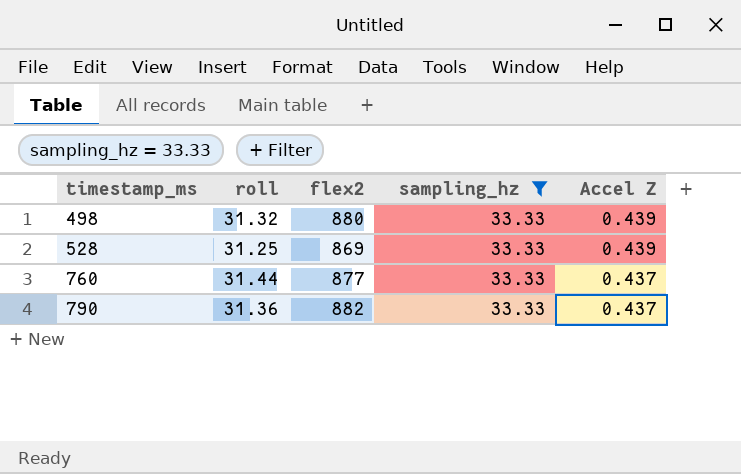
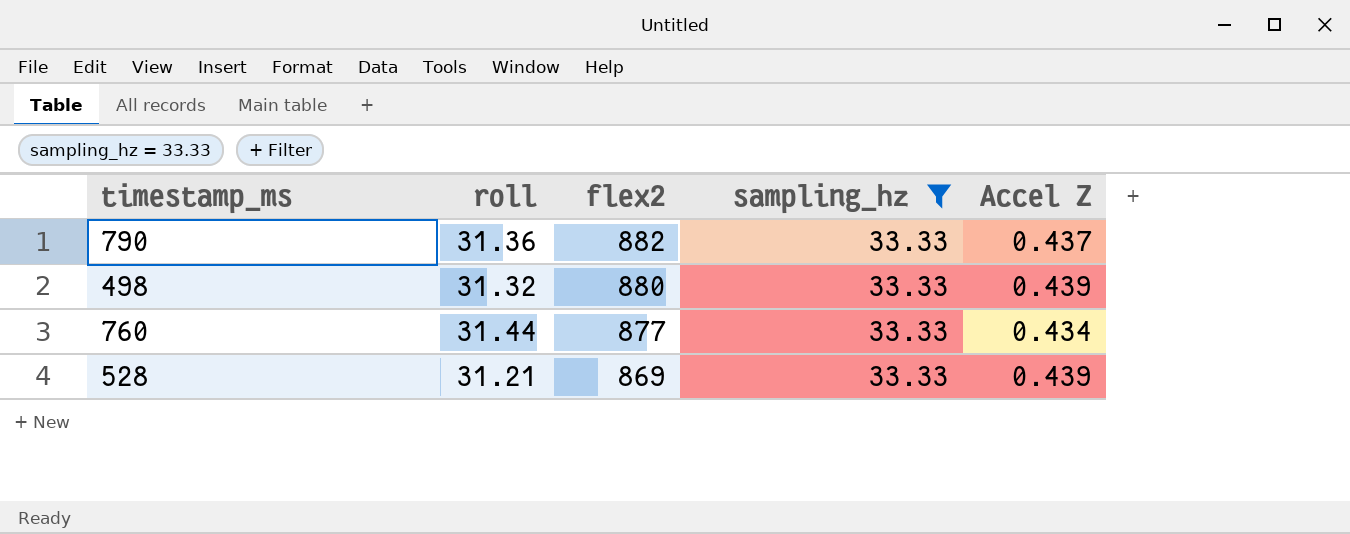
row order: timestamp_ms ascending -> flex2 descending
760 | Accel Z: 0.437 -> 0.434
528 | roll: 31.25 -> 31.21

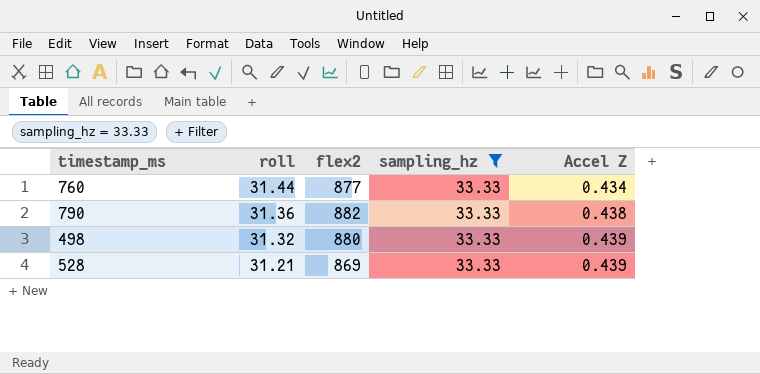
row order: flex2 descending -> roll descending
790 | Accel Z: 0.437 -> 0.438

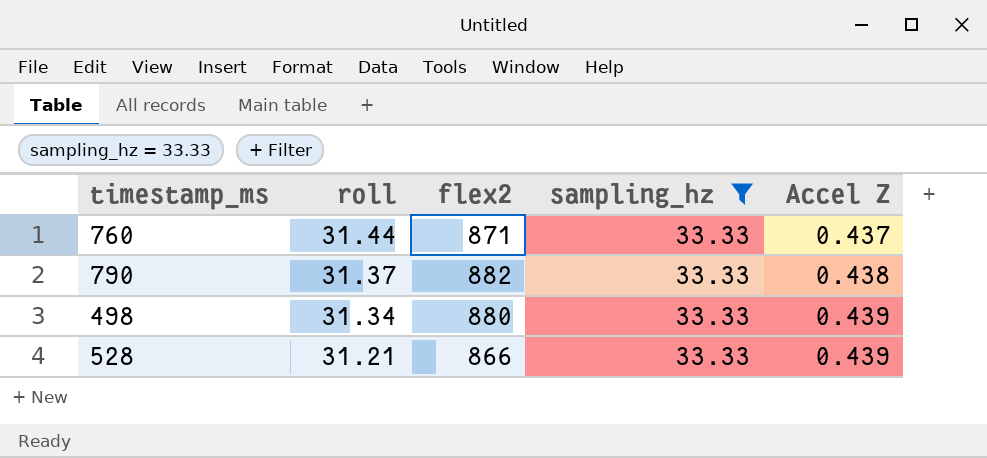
760 | flex2: 877 -> 871
760 | Accel Z: 0.434 -> 0.437
790 | roll: 31.36 -> 31.37
498 | roll: 31.32 -> 31.34
528 | flex2: 869 -> 866

